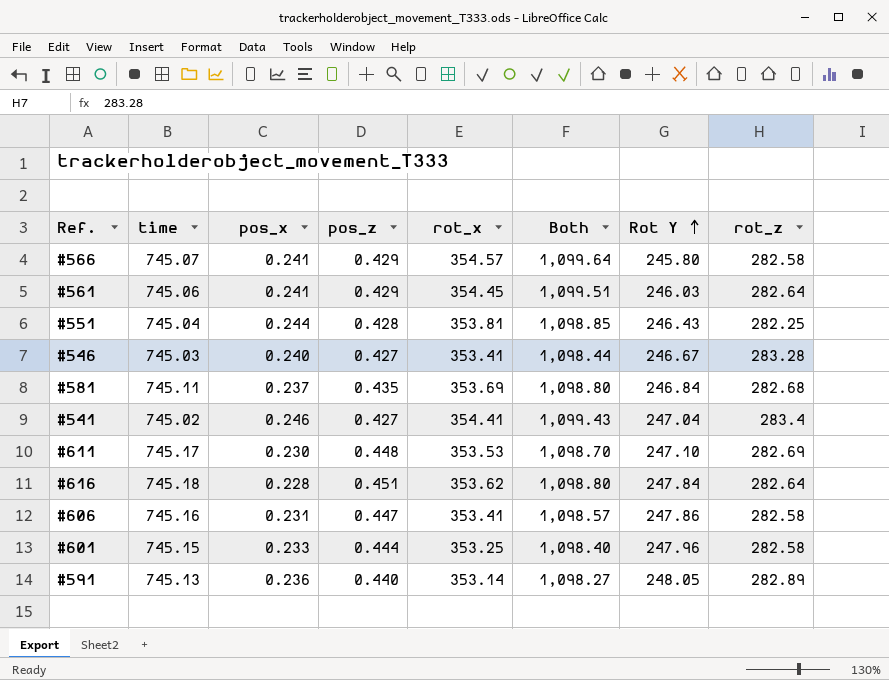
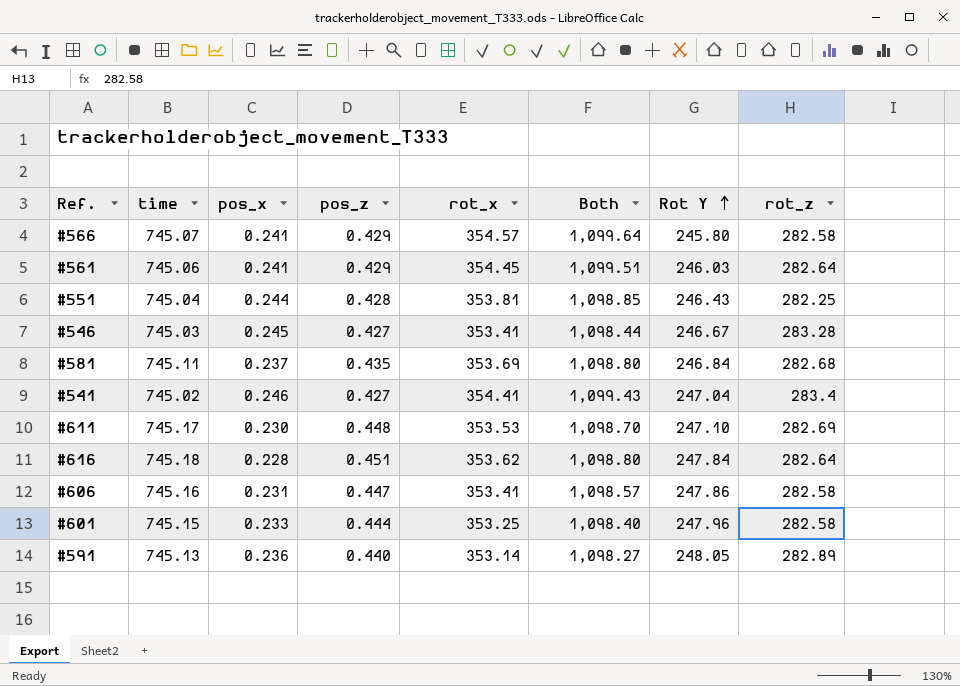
#546 | pos_x: 0.240 -> 0.245

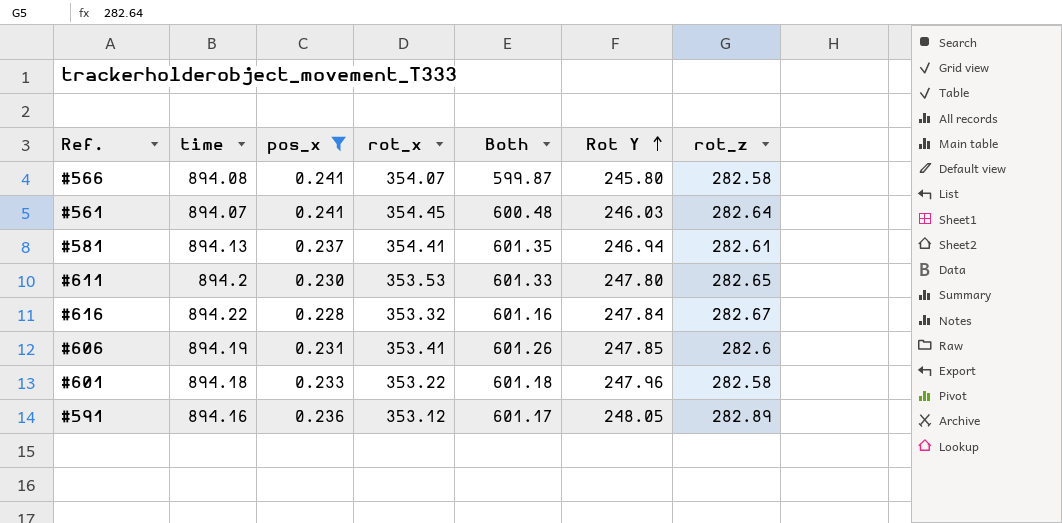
filter: none -> pos_x <= 0.241
column pos_z | position: 4 -> none
column Both | formula: [time] + [rot_x] -> [rot_x] + [Rot Y]
#566 | time: 745.07 -> 894.08
#566 | rot_x: 354.57 -> 354.07
#561 | time: 745.06 -> 894.07
#581 | time: 745.11 -> 894.13
#581 | rot_x: 353.69 -> 354.41
#581 | Rot Y: 246.84 -> 246.94
#581 | rot_z: 282.68 -> 282.61
#611 | time: 745.17 -> 894.2
#611 | Rot Y: 247.10 -> 247.80
#611 | rot_z: 282.69 -> 282.65
#616 | time: 745.18 -> 894.22
#616 | rot_x: 353.62 -> 353.32
#616 | rot_z: 282.64 -> 282.67
#606 | time: 745.16 -> 894.19
#606 | Rot Y: 247.86 -> 247.85
#606 | rot_z: 282.58 -> 282.6
#601 | time: 745.15 -> 894.18
#601 | rot_x: 353.25 -> 353.22
#591 | time: 745.13 -> 894.16
#591 | rot_x: 353.14 -> 353.12

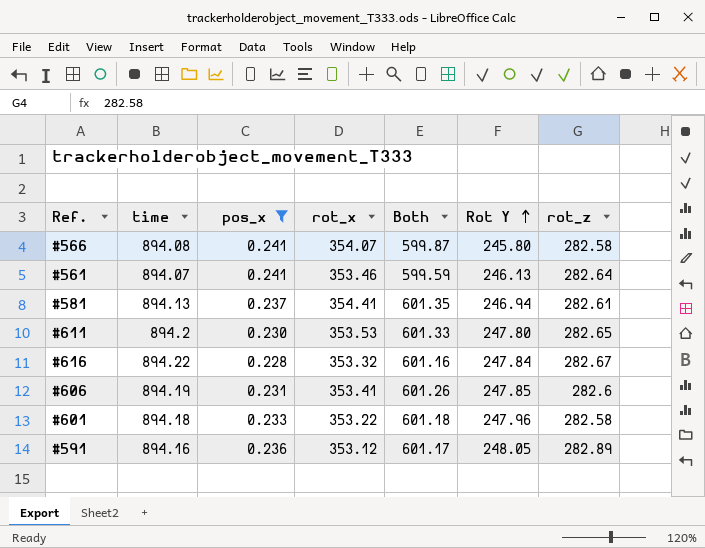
#561 | rot_x: 354.45 -> 353.46
#561 | Both: 600.48 -> 599.59
#561 | Rot Y: 246.03 -> 246.13

